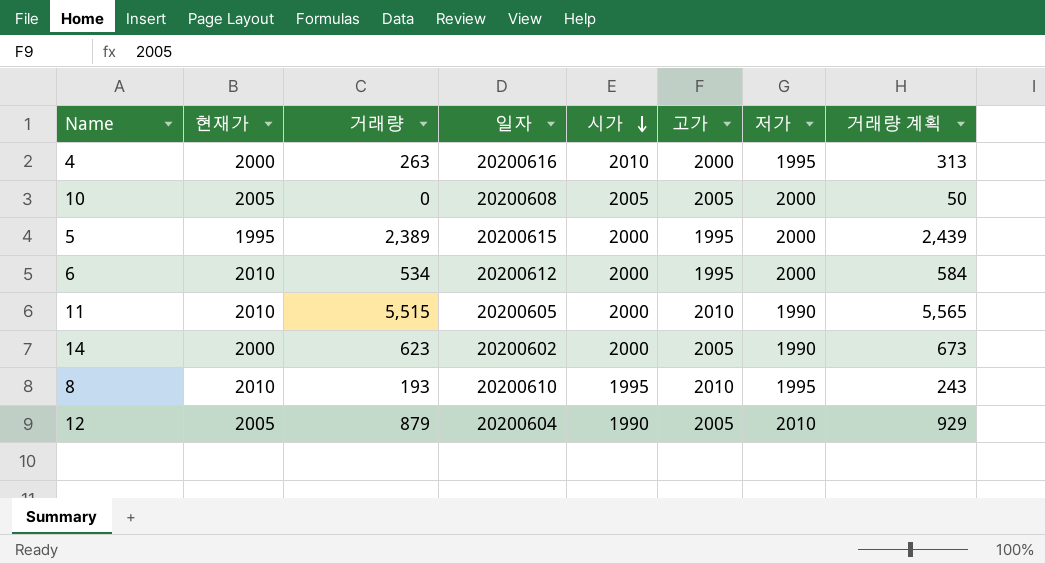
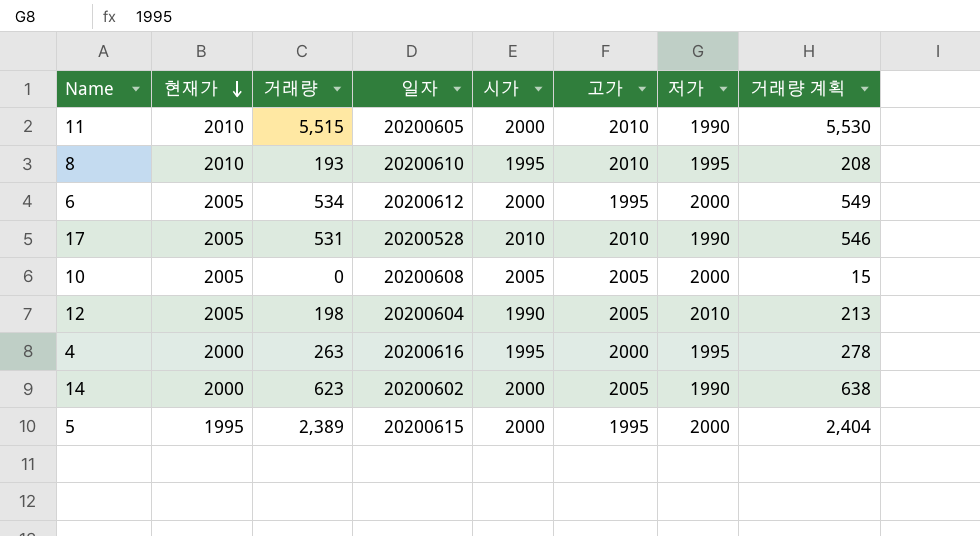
row order: 시가 descending -> 현재가 descending
column 거래량 계획 | formula: [거래량] + 50 -> [거래량] + 15
6 | 현재가: 2010 -> 2005
row 17: none -> 2005 | 531 | 20200528 | 2010 | 2010 | 1990 | 546
12 | 거래량: 879 -> 198
4 | 시가: 2010 -> 1995

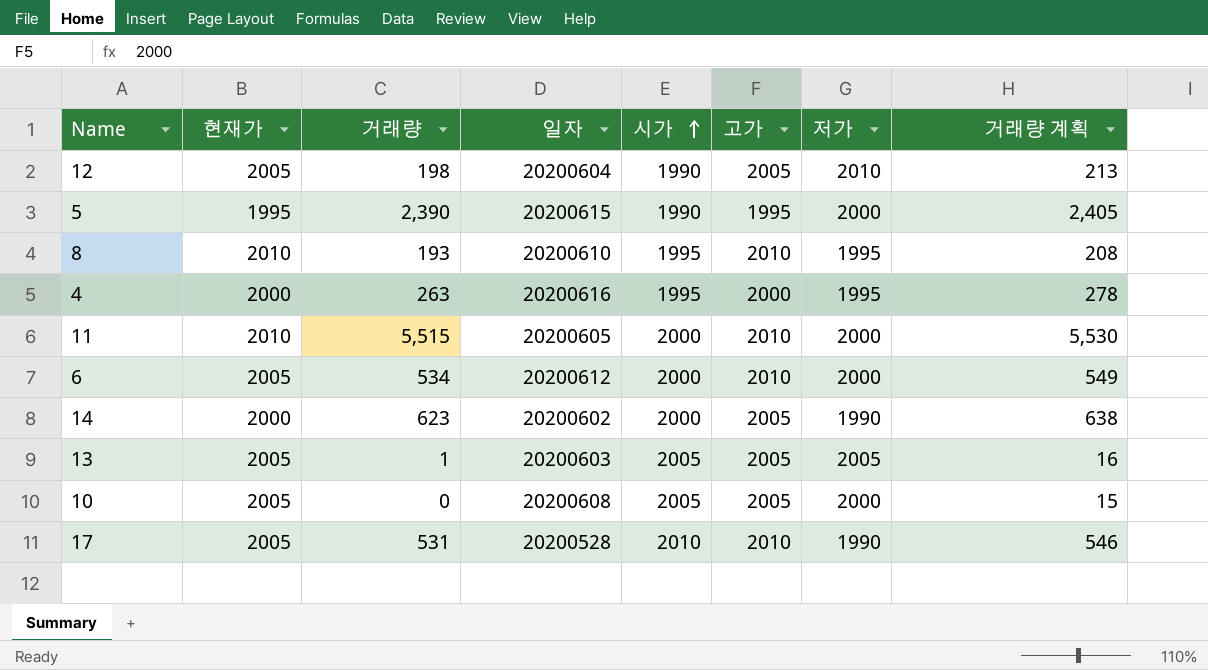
row order: 현재가 descending -> 시가 ascending
5 | 거래량: 2,389 -> 2,390
5 | 시가: 2000 -> 1990
5 | 거래량 계획: 2,404 -> 2,405
11 | 저가: 1990 -> 2000
6 | 고가: 1995 -> 2010
row 13: none -> 2005 | 1 | 20200603 | 2005 | 2005 | 2005 | 16

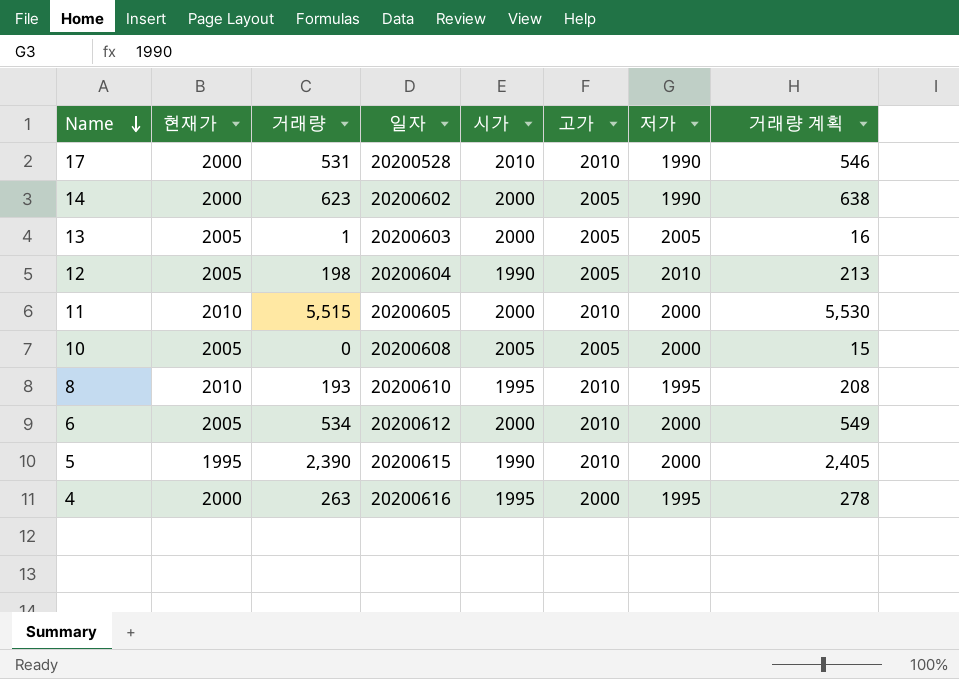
row order: 시가 ascending -> Name descending
17 | 현재가: 2005 -> 2000
13 | 시가: 2005 -> 2000
5 | 고가: 1995 -> 2010

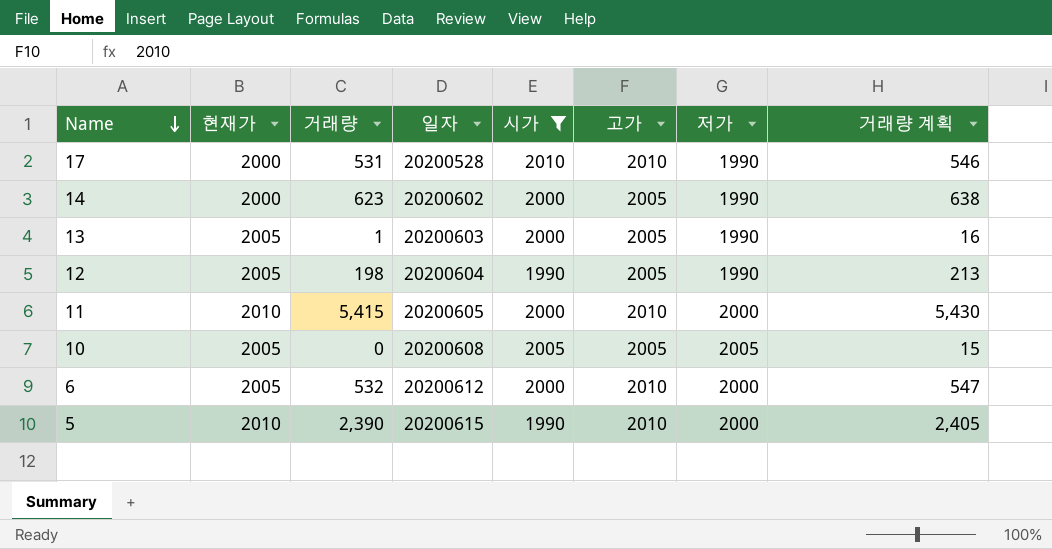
filter: none -> 시가 != 1995
13 | 저가: 2005 -> 1990
12 | 저가: 2010 -> 1990
11 | 거래량: 5,515 -> 5,415
11 | 거래량 계획: 5,530 -> 5,430
10 | 저가: 2000 -> 2005
6 | 거래량: 534 -> 532
6 | 거래량 계획: 549 -> 547
5 | 현재가: 1995 -> 2010

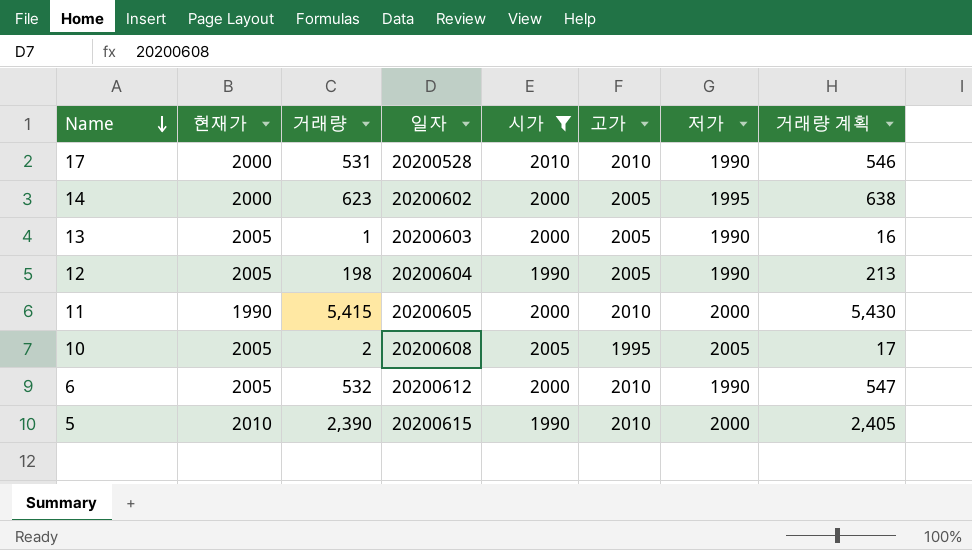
14 | 저가: 1990 -> 1995
11 | 현재가: 2010 -> 1990
10 | 거래량: 0 -> 2
10 | 고가: 2005 -> 1995
10 | 거래량 계획: 15 -> 17
6 | 저가: 2000 -> 1990

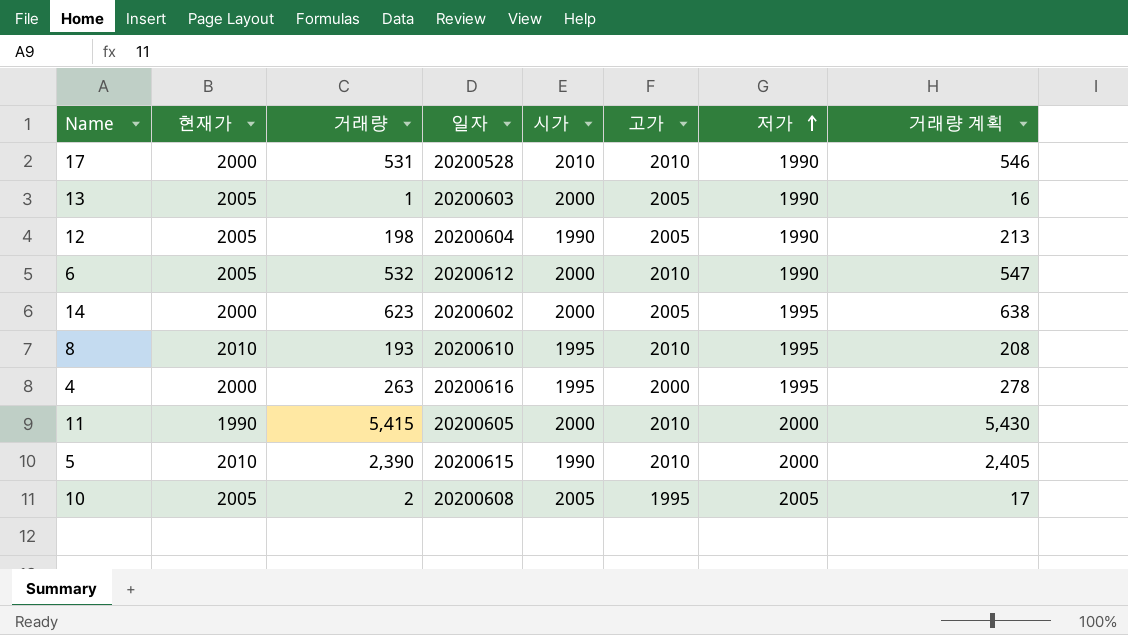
filter: 시가 != 1995 -> none
row order: Name descending -> 저가 ascending

